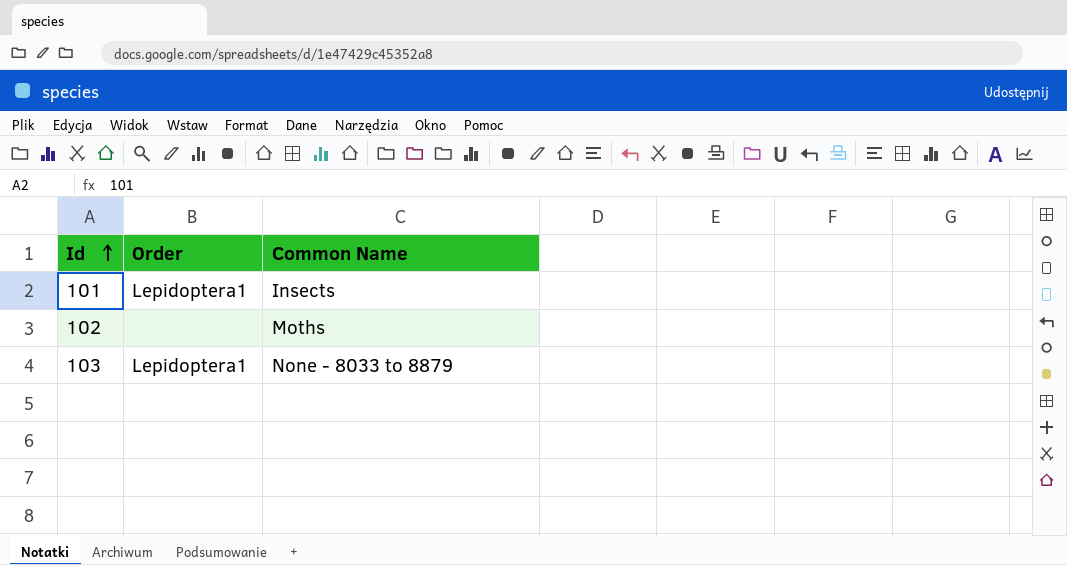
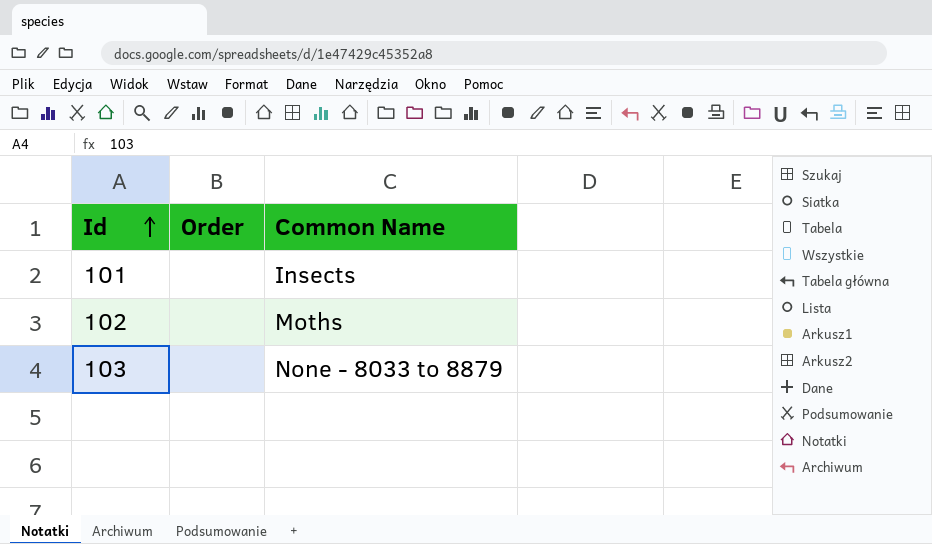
101 | Order: Lepidoptera1 -> none
103 | Order: Lepidoptera1 -> none

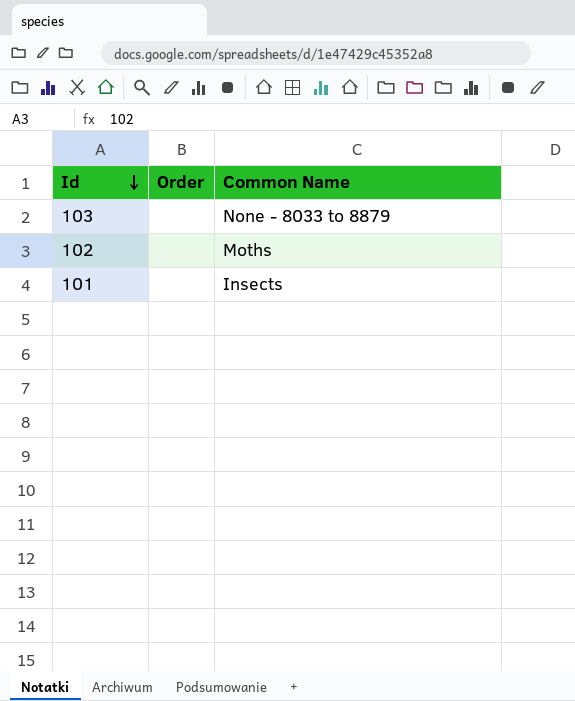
row order: Id ascending -> Id descending

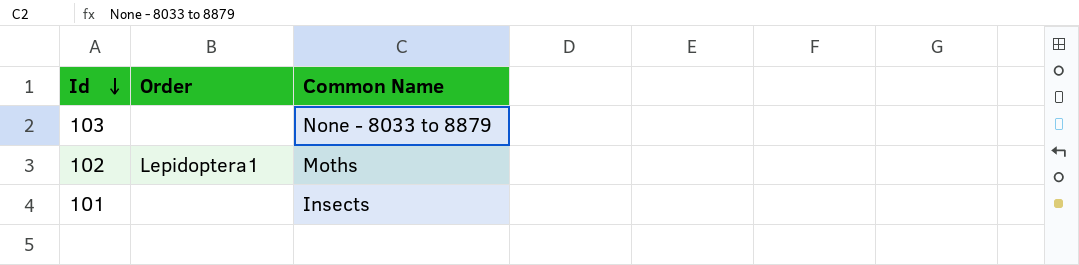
102 | Order: none -> Lepidoptera1

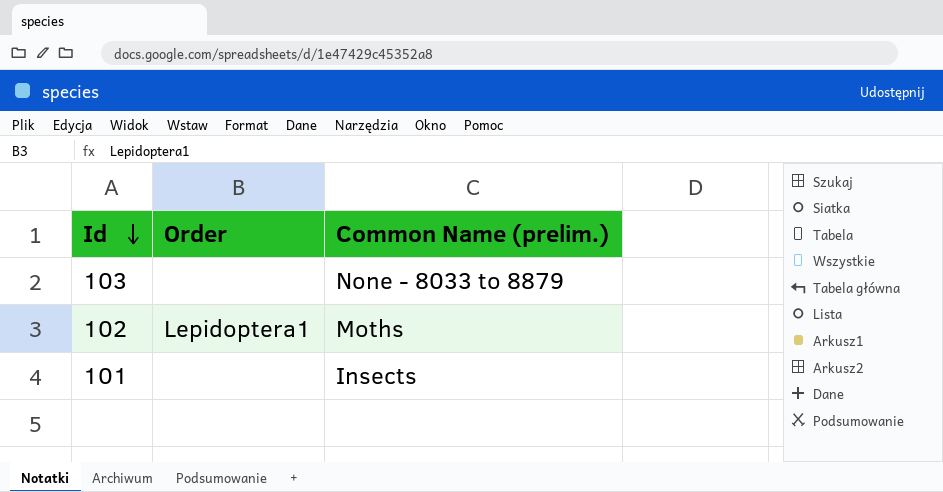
column name: Common Name -> Common Name (prelim.)

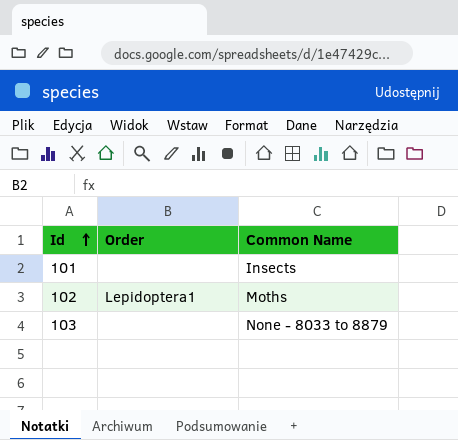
row order: Id descending -> Id ascending
column name: Common Name (prelim.) -> Common Name

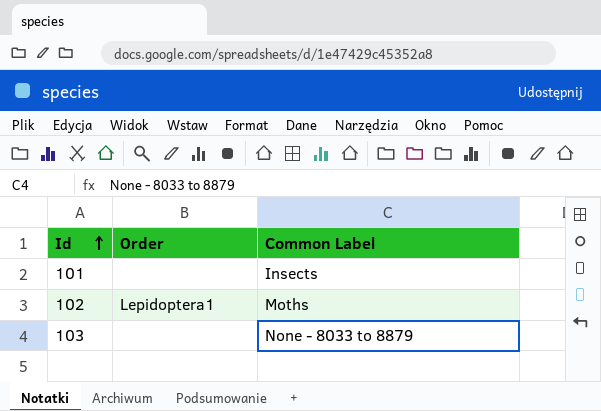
column name: Common Name -> Common Label

